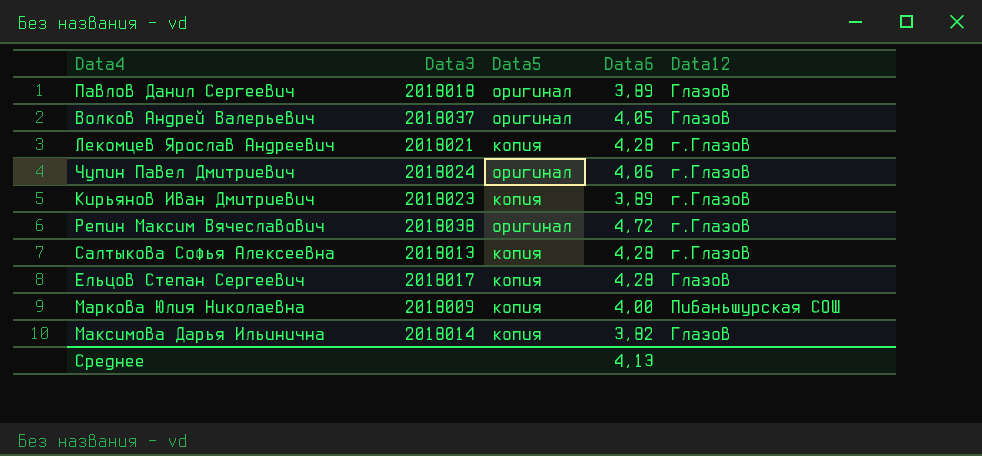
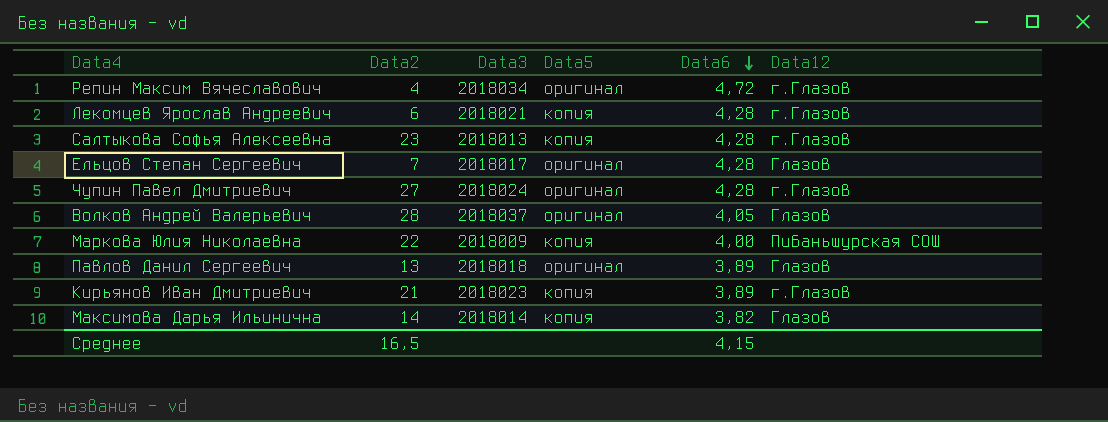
row order: none -> Data6 descending
column Data2 | position: none -> 2
Репин Максим Вячеславович | Data3: 2018038 -> 2018034
Ельцов Степан Сергеевич | Data5: копия -> оригинал
Чупин Павел Дмитриевич | Data6: 4,06 -> 4,28
Среднее | Data6: 4,13 -> 4,15

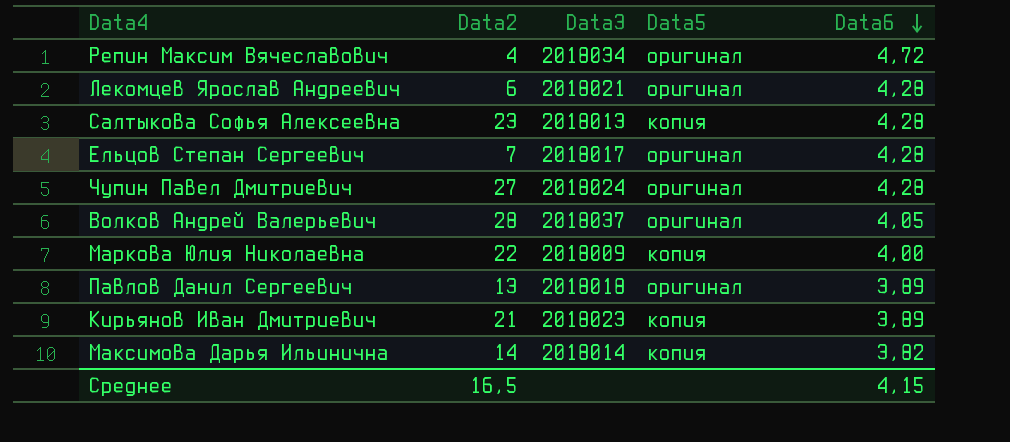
column Data12 | position: 6 -> none
Лекомцев Ярослав Андреевич | Data5: копия -> оригинал

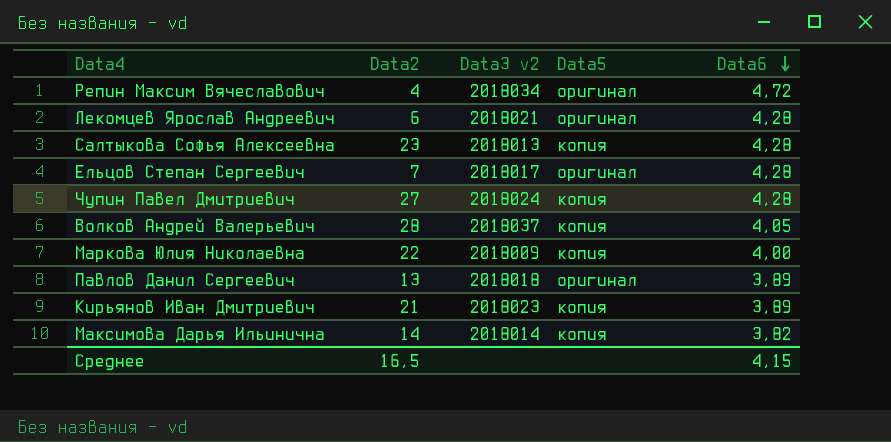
column name: Data3 -> Data3 v2
Чупин Павел Дмитриевич | Data5: оригинал -> копия
Волков Андрей Валерьевич | Data5: оригинал -> копия

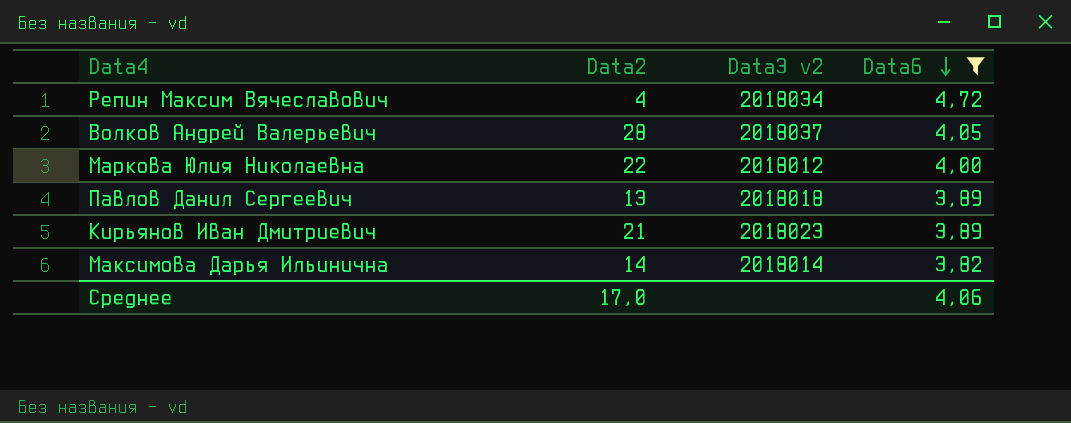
filter: none -> Data6 != 4,28
column Data5 | position: 4 -> none
Маркова Юлия Николаевна | Data3 v2: 2018009 -> 2018012
Среднее | Data2: 16,5 -> 17,0
Среднее | Data6: 4,15 -> 4,06

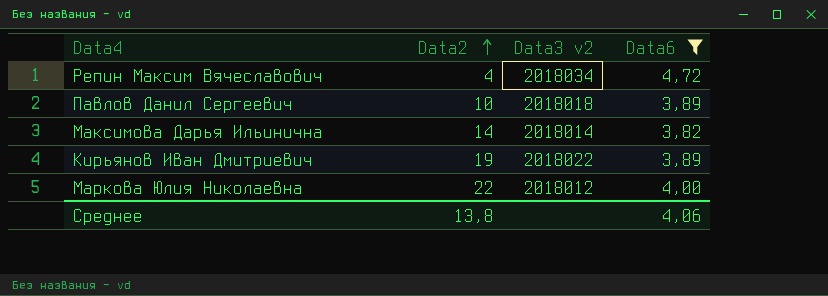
row order: Data6 descending -> Data2 ascending
row Волков Андрей Валерьевич: 28 | 2018037 | 4,05 -> none
Павлов Данил Сергеевич | Data2: 13 -> 10
Кирьянов Иван Дмитриевич | Data2: 21 -> 19
Кирьянов Иван Дмитриевич | Data3 v2: 2018023 -> 2018022
Среднее | Data2: 17,0 -> 13,8

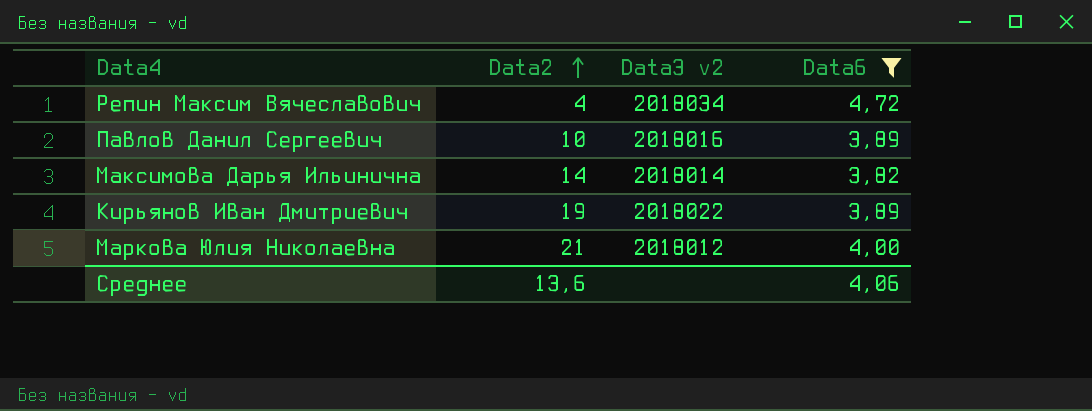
Павлов Данил Сергеевич | Data3 v2: 2018018 -> 2018016
Маркова Юлия Николаевна | Data2: 22 -> 21
Среднее | Data2: 13,8 -> 13,6

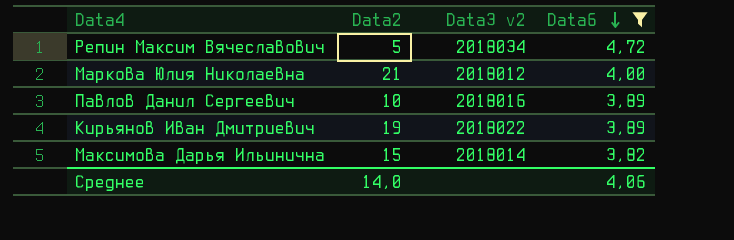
row order: Data2 ascending -> Data6 descending
Репин Максим Вячеславович | Data2: 4 -> 5
Максимова Дарья Ильинична | Data2: 14 -> 15
Среднее | Data2: 13,6 -> 14,0

